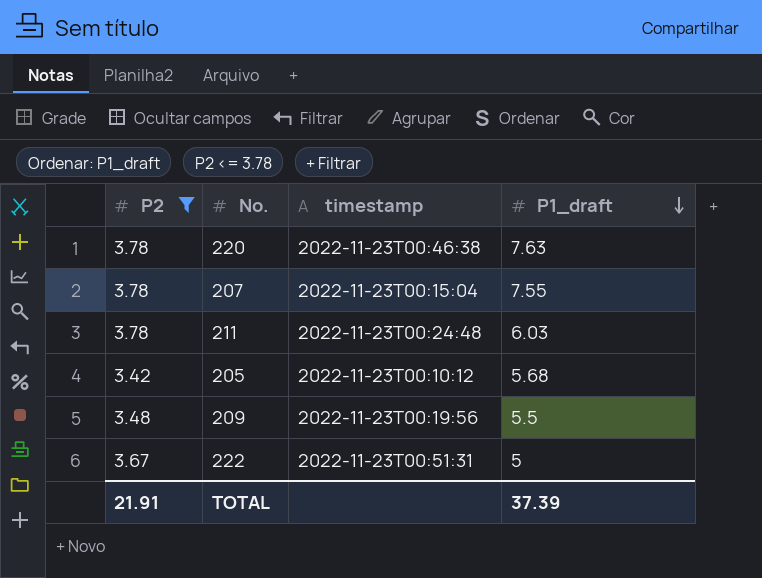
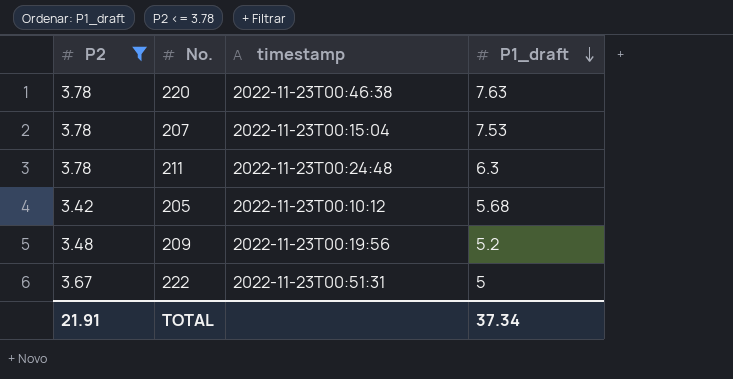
207 | P1_draft: 7.55 -> 7.53
211 | P1_draft: 6.03 -> 6.3
209 | P1_draft: 5.5 -> 5.2
TOTAL | P1_draft: 37.39 -> 37.34

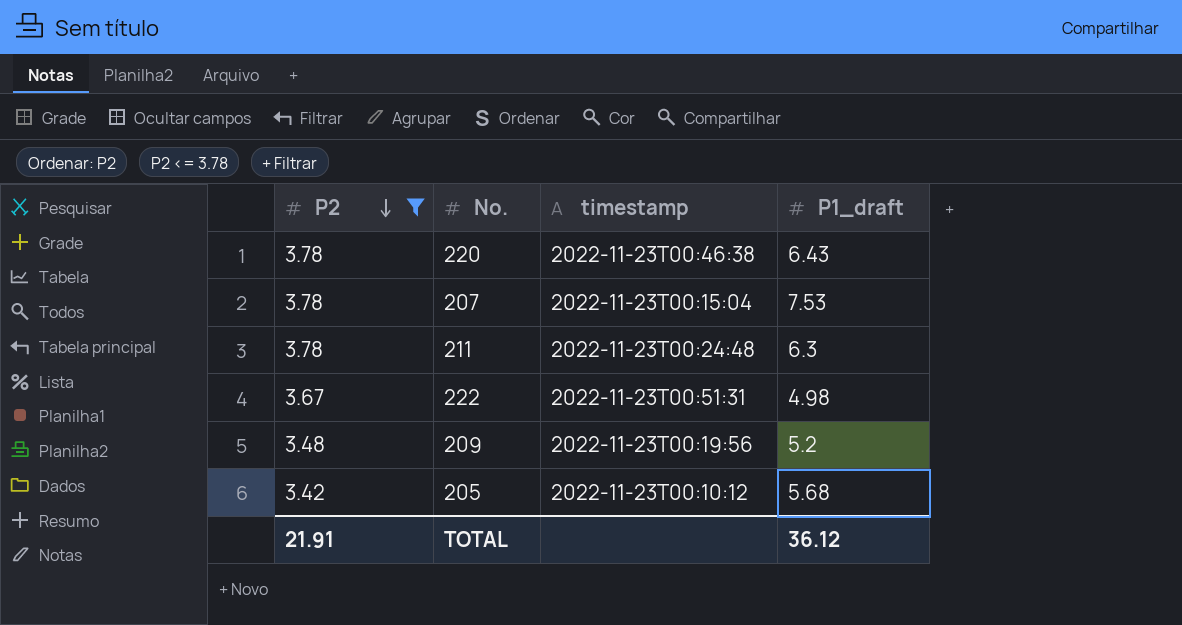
row order: P1_draft descending -> P2 descending
220 | P1_draft: 7.63 -> 6.43
222 | P1_draft: 5 -> 4.98
TOTAL | P1_draft: 37.34 -> 36.12

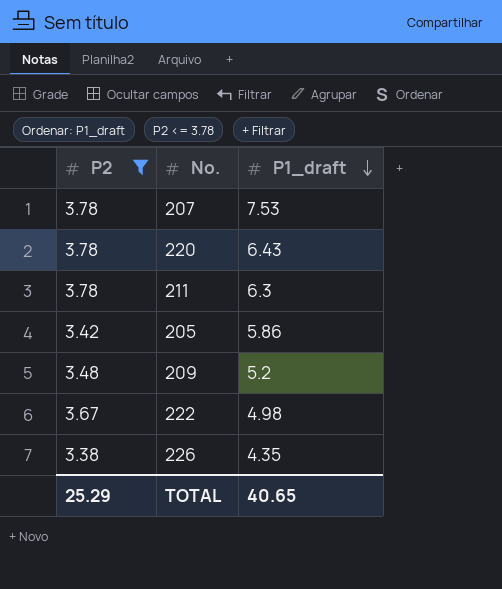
row order: P2 descending -> P1_draft descending
column timestamp | position: 3 -> none
205 | P1_draft: 5.68 -> 5.86
row 226: none -> 3.38 | 4.35
TOTAL | P2: 21.91 -> 25.29
TOTAL | P1_draft: 36.12 -> 40.65

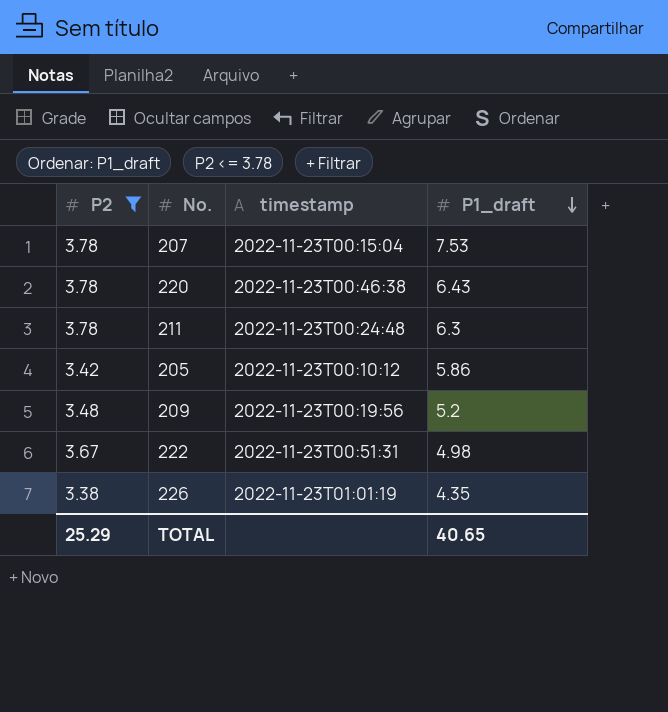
column timestamp | position: none -> 3

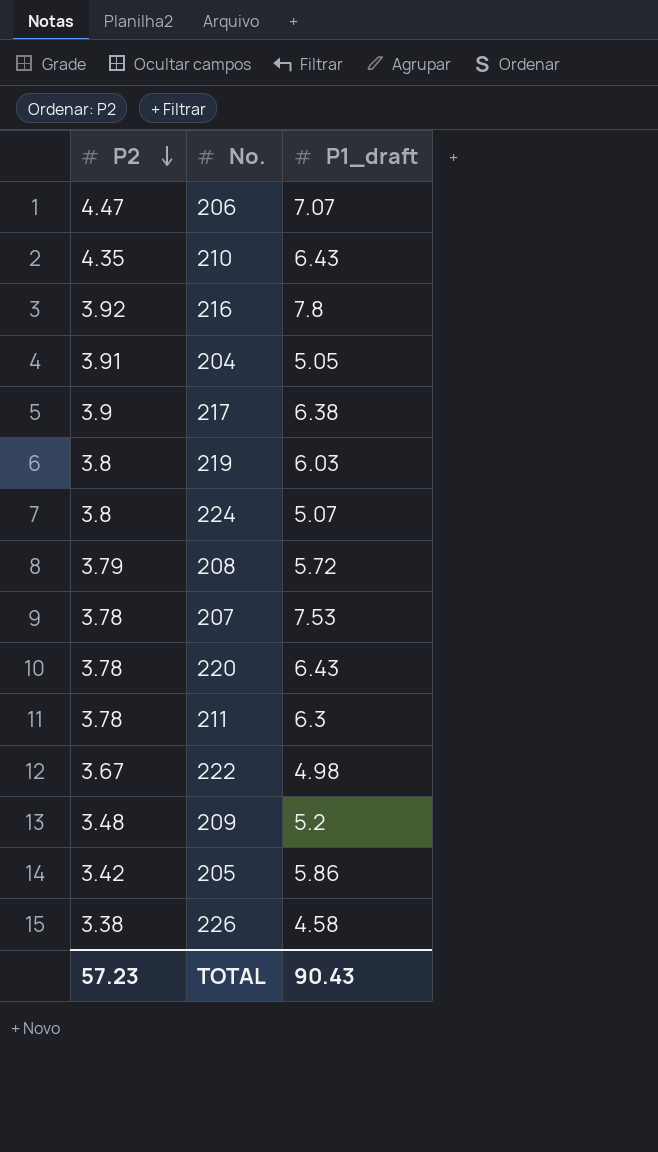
filter: P2 <= 3.78 -> none
row order: P1_draft descending -> P2 descending
column timestamp | position: 3 -> none
226 | P1_draft: 4.35 -> 4.58
TOTAL | P2: 25.29 -> 57.23
TOTAL | P1_draft: 40.65 -> 90.43

